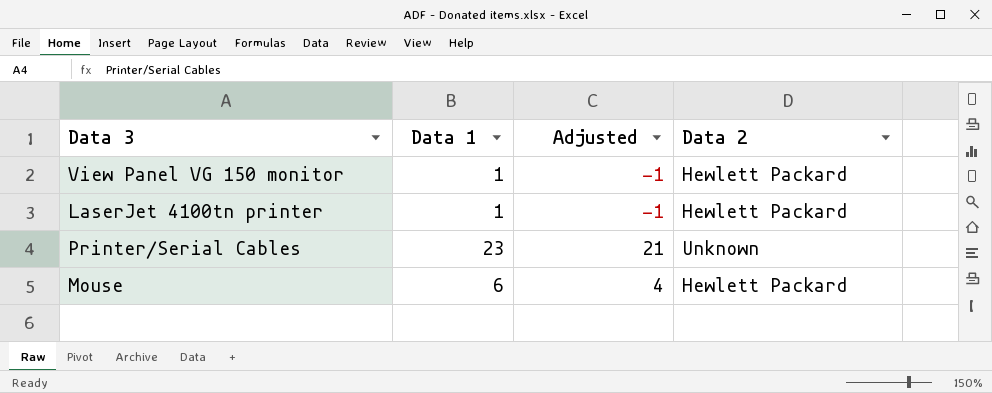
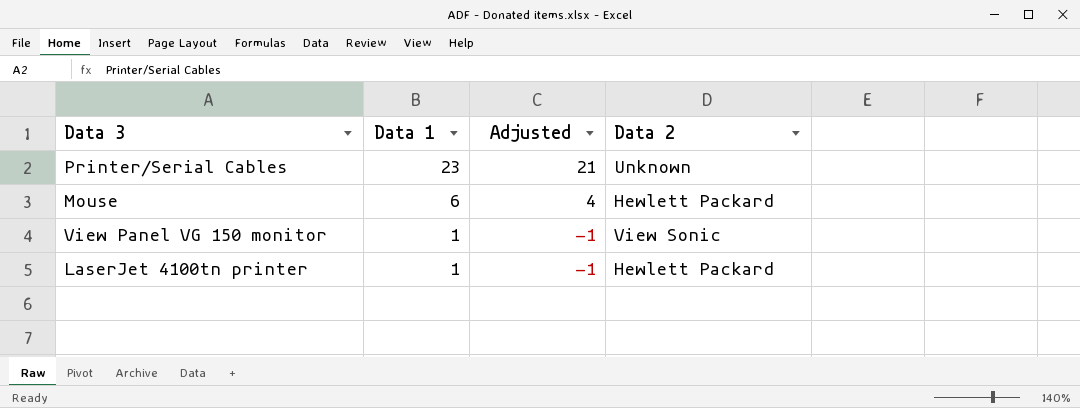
row order: none -> Data 1 descending
View Panel VG 150 monitor | Data 2: Hewlett Packard -> View Sonic

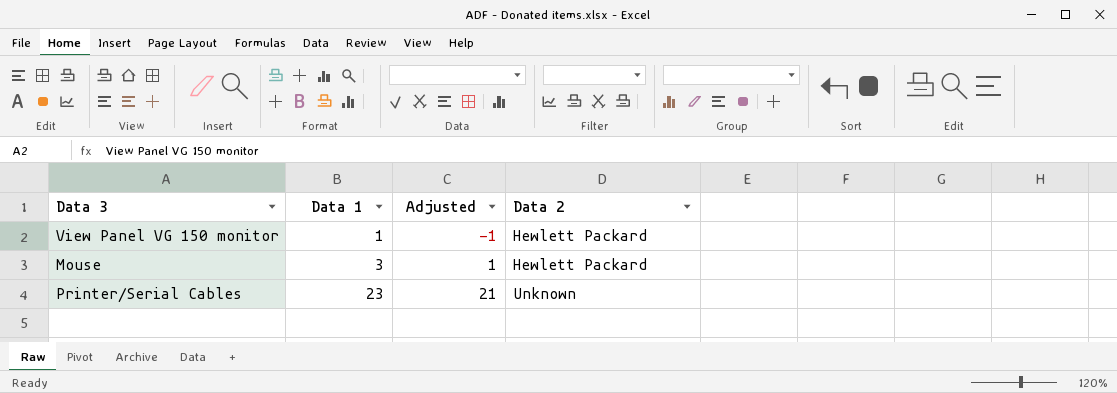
row order: Data 1 descending -> Data 1 ascending
row LaserJet 4100tn printer: 1 | -1 | Hewlett Packard -> none
View Panel VG 150 monitor | Data 2: View Sonic -> Hewlett Packard
Mouse | Data 1: 6 -> 3
Mouse | Adjusted: 4 -> 1

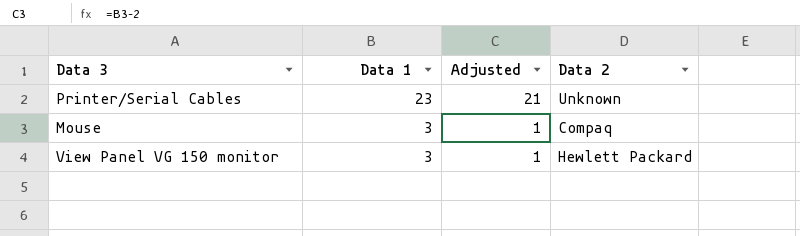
row order: Data 1 ascending -> Data 1 descending
Mouse | Data 2: Hewlett Packard -> Compaq
View Panel VG 150 monitor | Data 1: 1 -> 3
View Panel VG 150 monitor | Adjusted: -1 -> 1

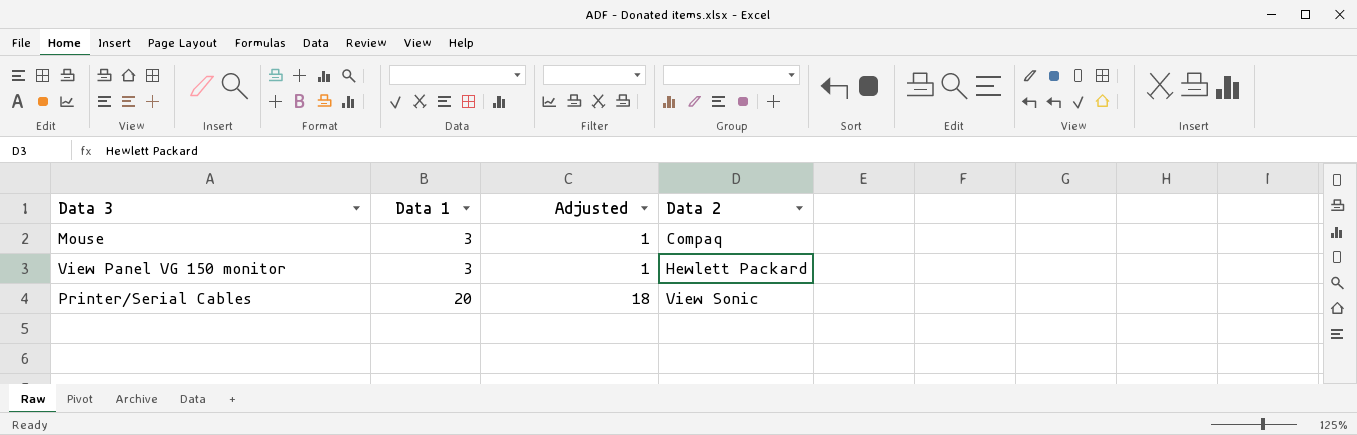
row order: Data 1 descending -> Data 1 ascending
Printer/Serial Cables | Data 1: 23 -> 20
Printer/Serial Cables | Adjusted: 21 -> 18
Printer/Serial Cables | Data 2: Unknown -> View Sonic

